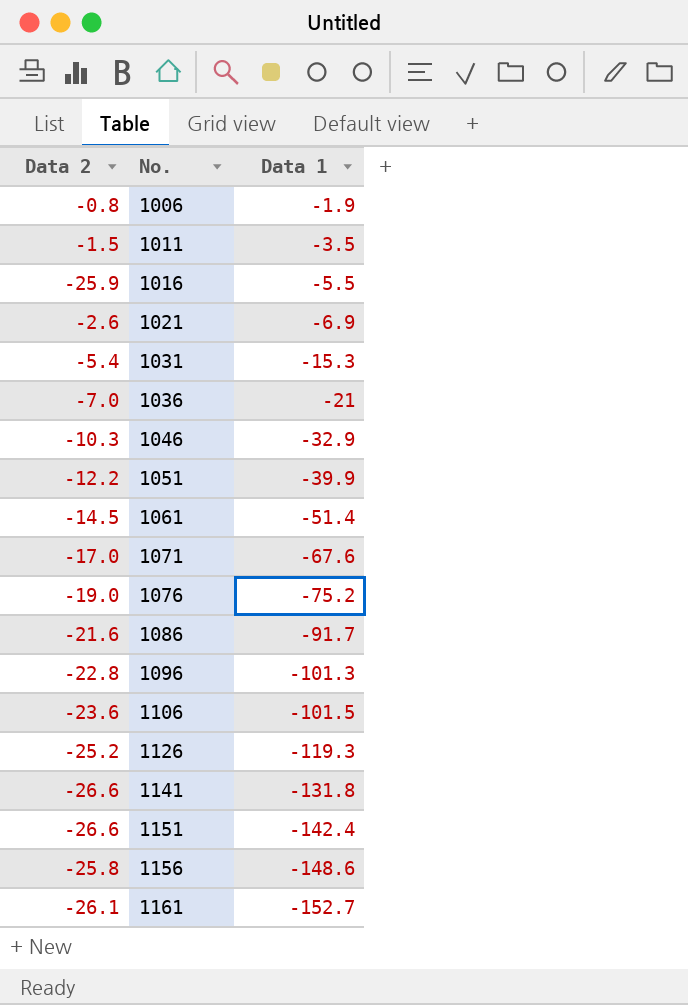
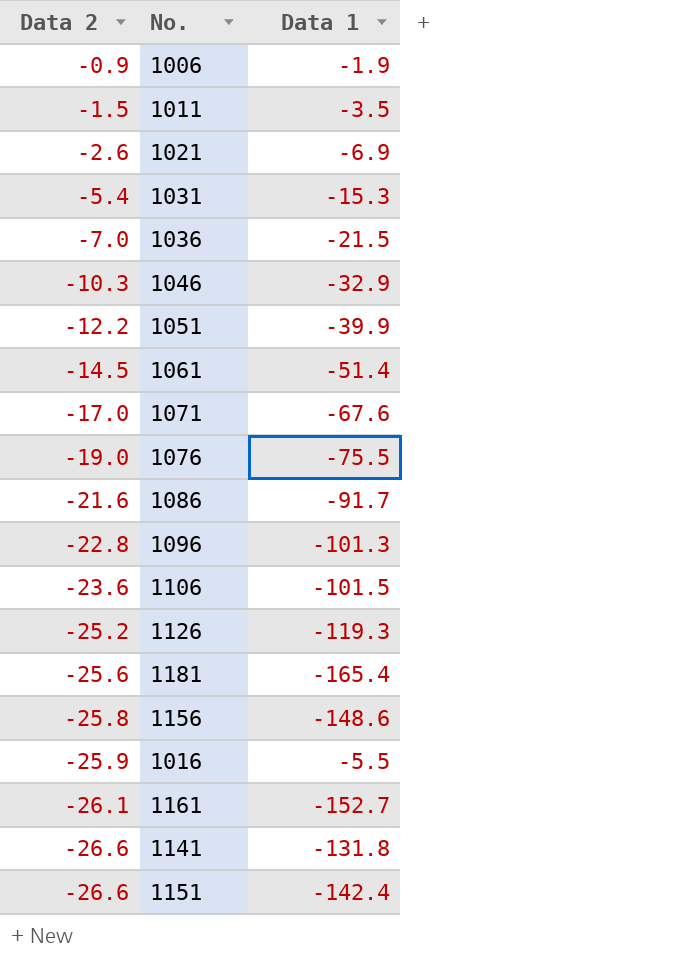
row order: No. ascending -> Data 2 descending
1006 | Data 2: -0.8 -> -0.9
1036 | Data 1: -21 -> -21.5
1076 | Data 1: -75.2 -> -75.5
row 1181: none -> -25.6 | -165.4

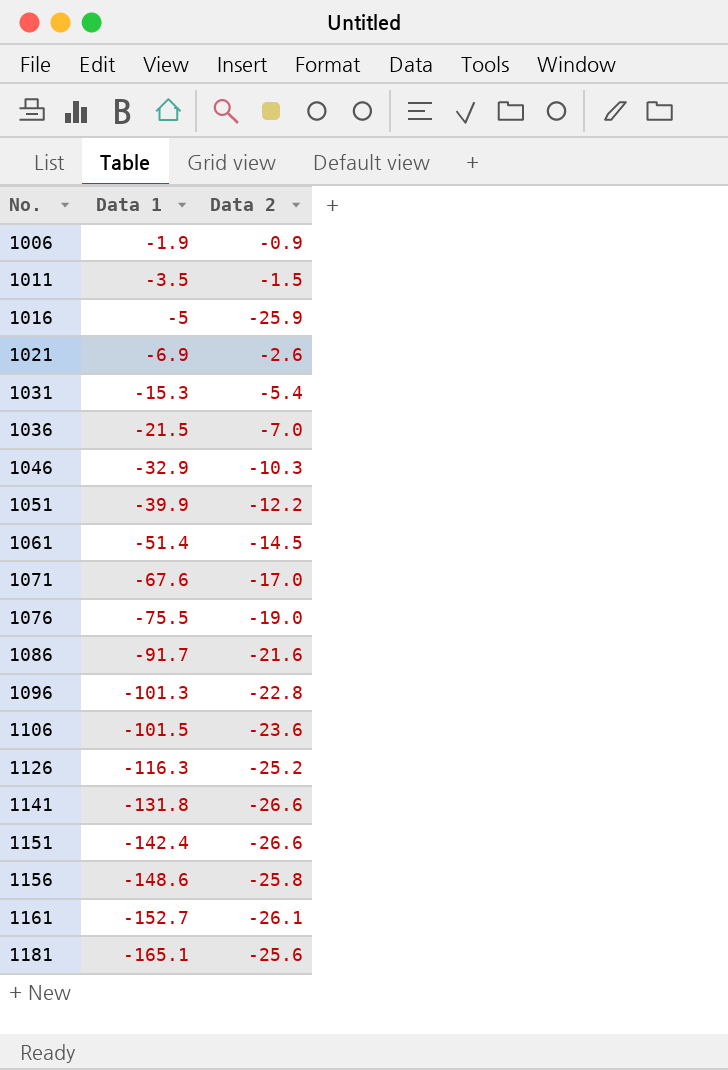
row order: Data 2 descending -> No. ascending
column Data 2 | position: 1 -> 3
1016 | Data 1: -5.5 -> -5
1126 | Data 1: -119.3 -> -116.3
1181 | Data 1: -165.4 -> -165.1

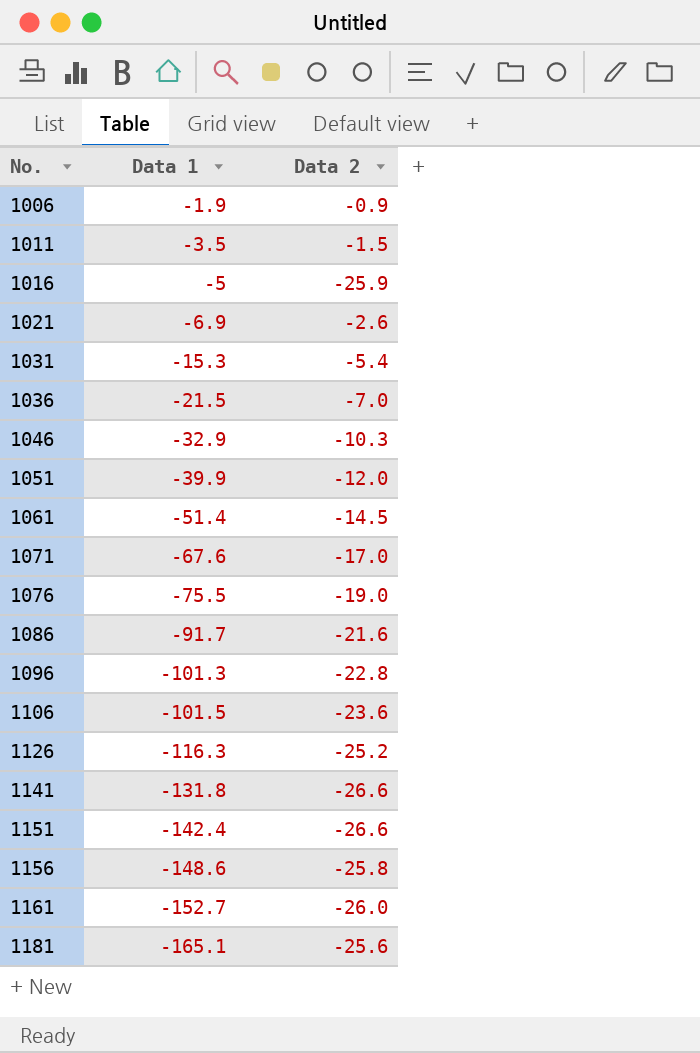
1051 | Data 2: -12.2 -> -12.0
1161 | Data 2: -26.1 -> -26.0

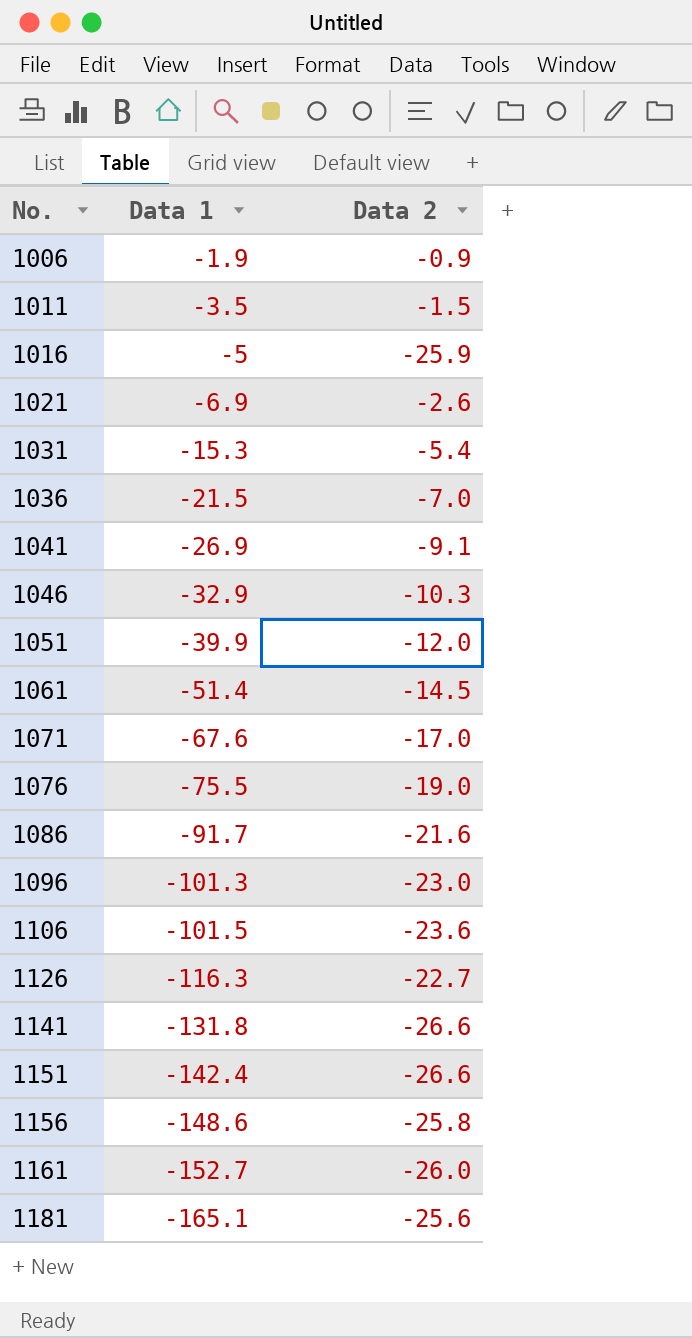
row 1041: none -> -26.9 | -9.1
1096 | Data 2: -22.8 -> -23.0
1126 | Data 2: -25.2 -> -22.7

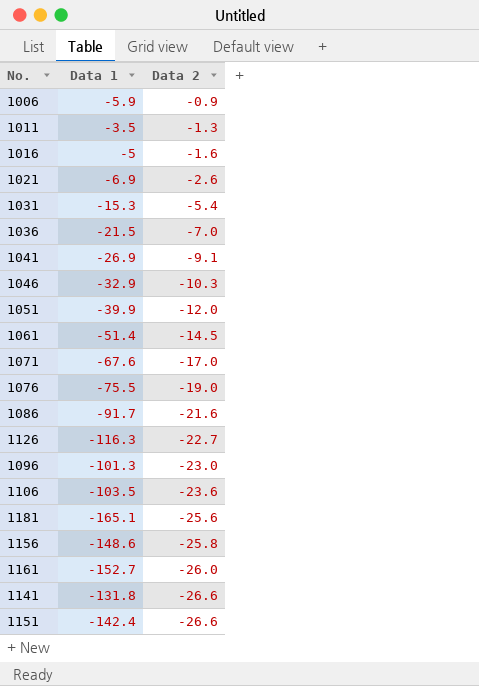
row order: No. ascending -> Data 2 descending
1006 | Data 1: -1.9 -> -5.9
1011 | Data 2: -1.5 -> -1.3
1016 | Data 2: -25.9 -> -1.6
1106 | Data 1: -101.5 -> -103.5

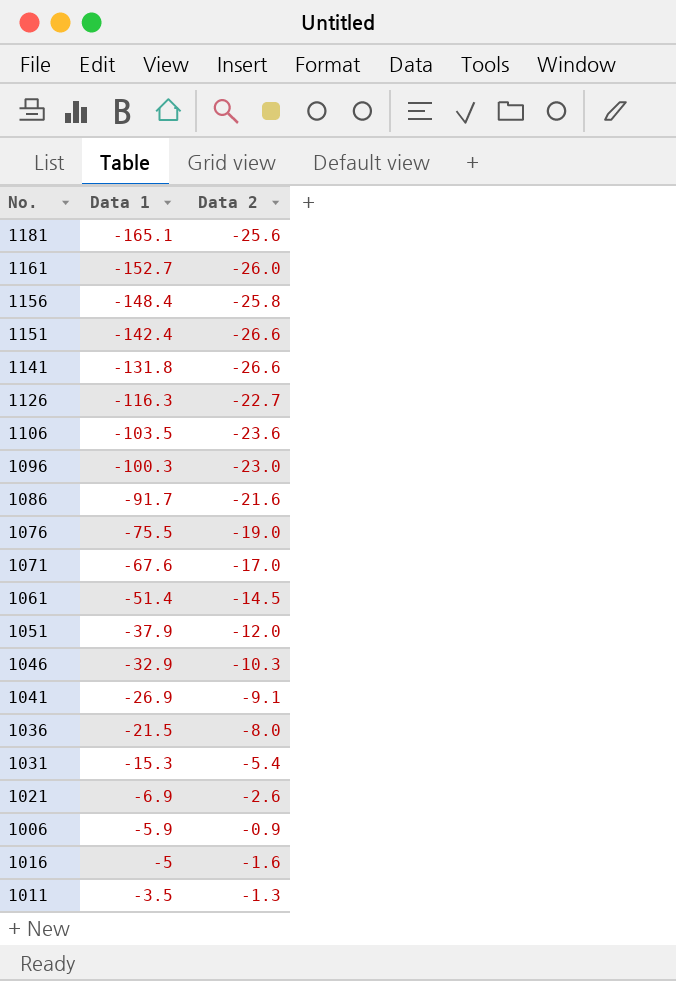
row order: Data 2 descending -> Data 1 ascending
1156 | Data 1: -148.6 -> -148.4
1096 | Data 1: -101.3 -> -100.3
1051 | Data 1: -39.9 -> -37.9
1036 | Data 2: -7.0 -> -8.0

